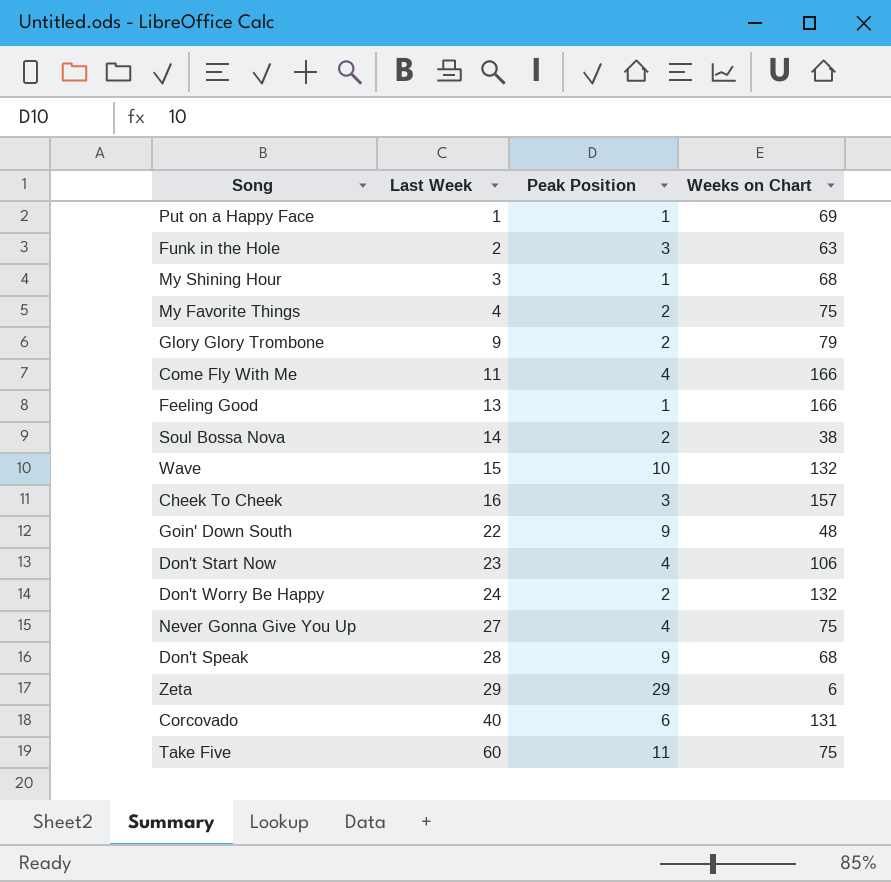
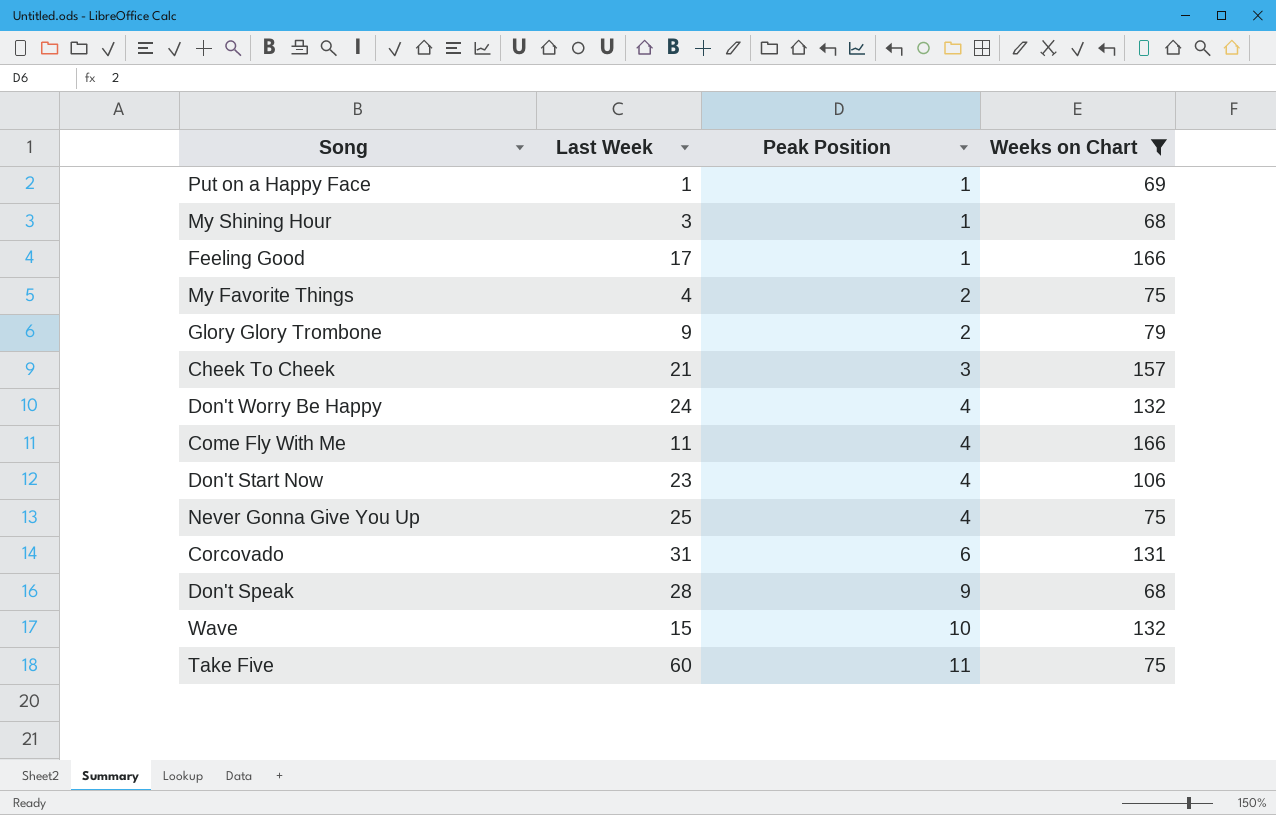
filter: none -> Weeks on Chart >= 68
row order: Last Week ascending -> Peak Position ascending
Feeling Good | Last Week: 13 -> 17
Cheek To Cheek | Last Week: 16 -> 21
Don't Worry Be Happy | Peak Position: 2 -> 4
Never Gonna Give You Up | Last Week: 27 -> 25
Corcovado | Last Week: 40 -> 31

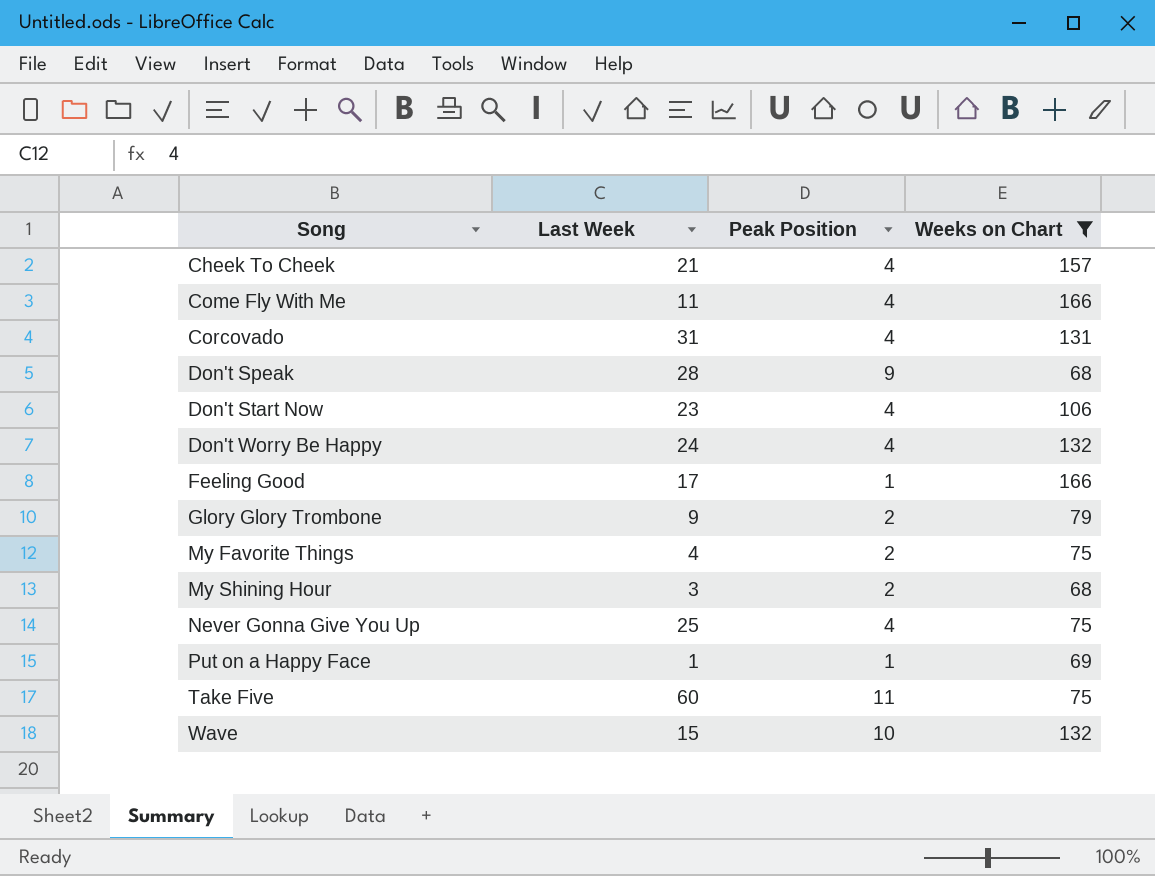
row order: Peak Position ascending -> Song ascending
Cheek To Cheek | Peak Position: 3 -> 4
Corcovado | Peak Position: 6 -> 4
My Shining Hour | Peak Position: 1 -> 2

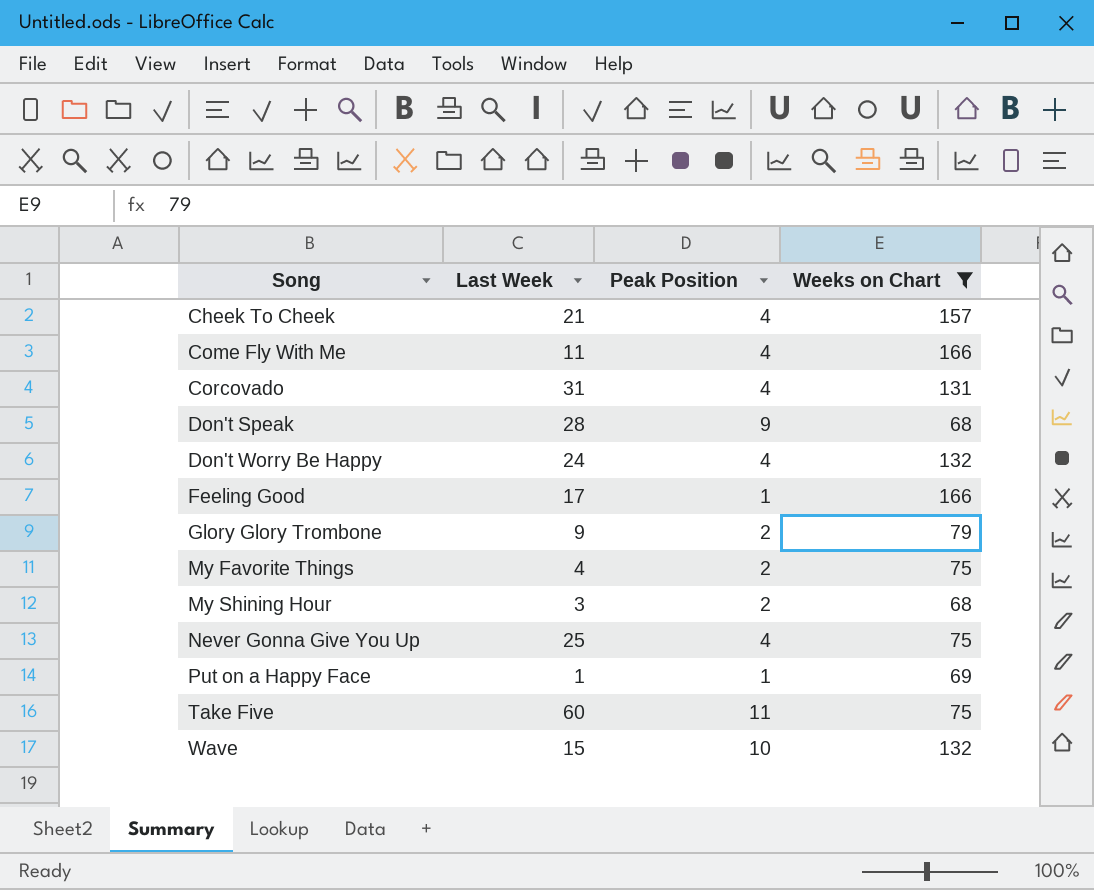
row Don't Start Now: 23 | 4 | 106 -> none

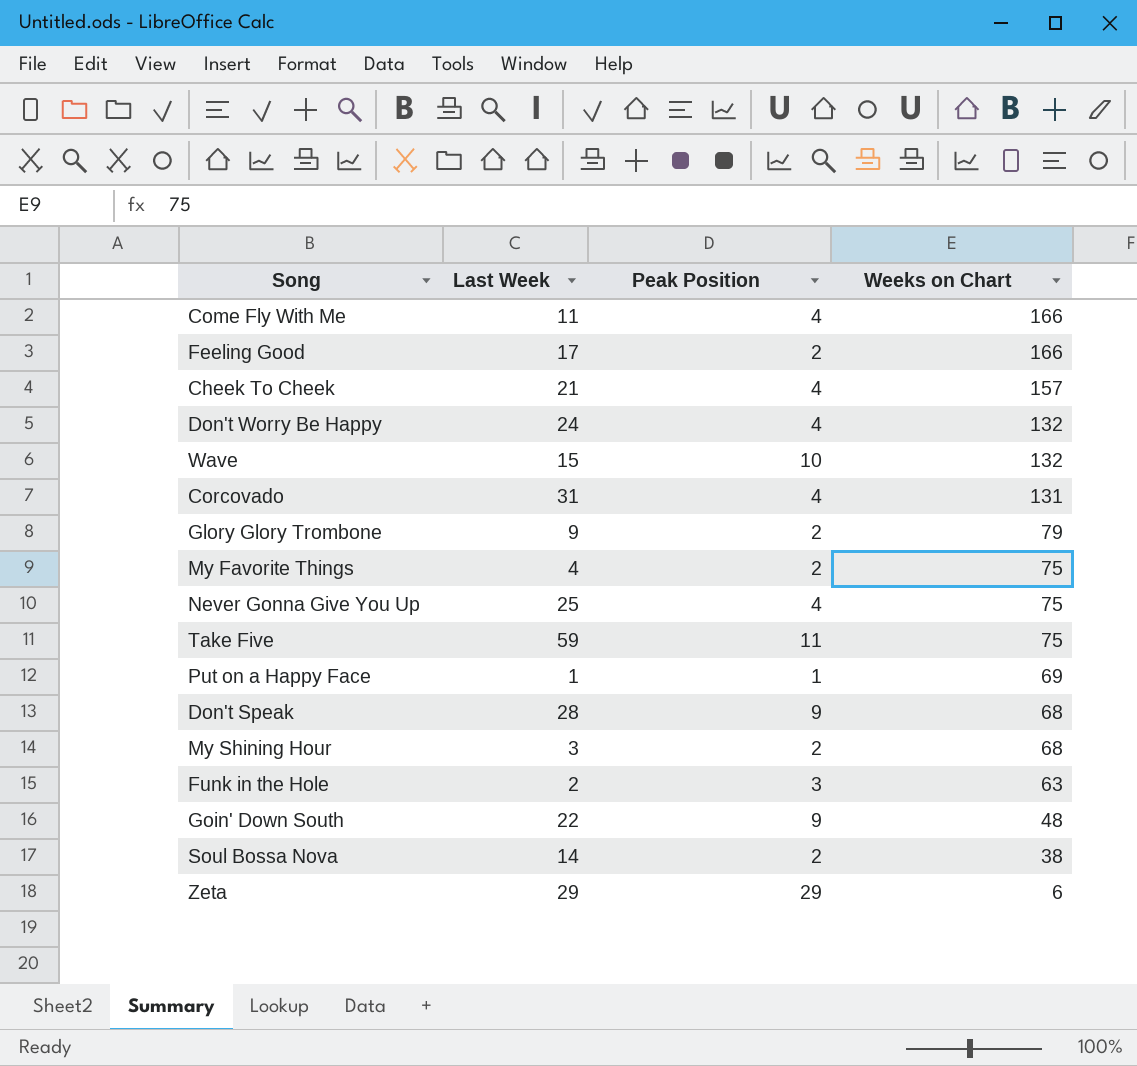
filter: Weeks on Chart >= 68 -> none
row order: Song ascending -> Weeks on Chart descending
Feeling Good | Peak Position: 1 -> 2
Take Five | Last Week: 60 -> 59

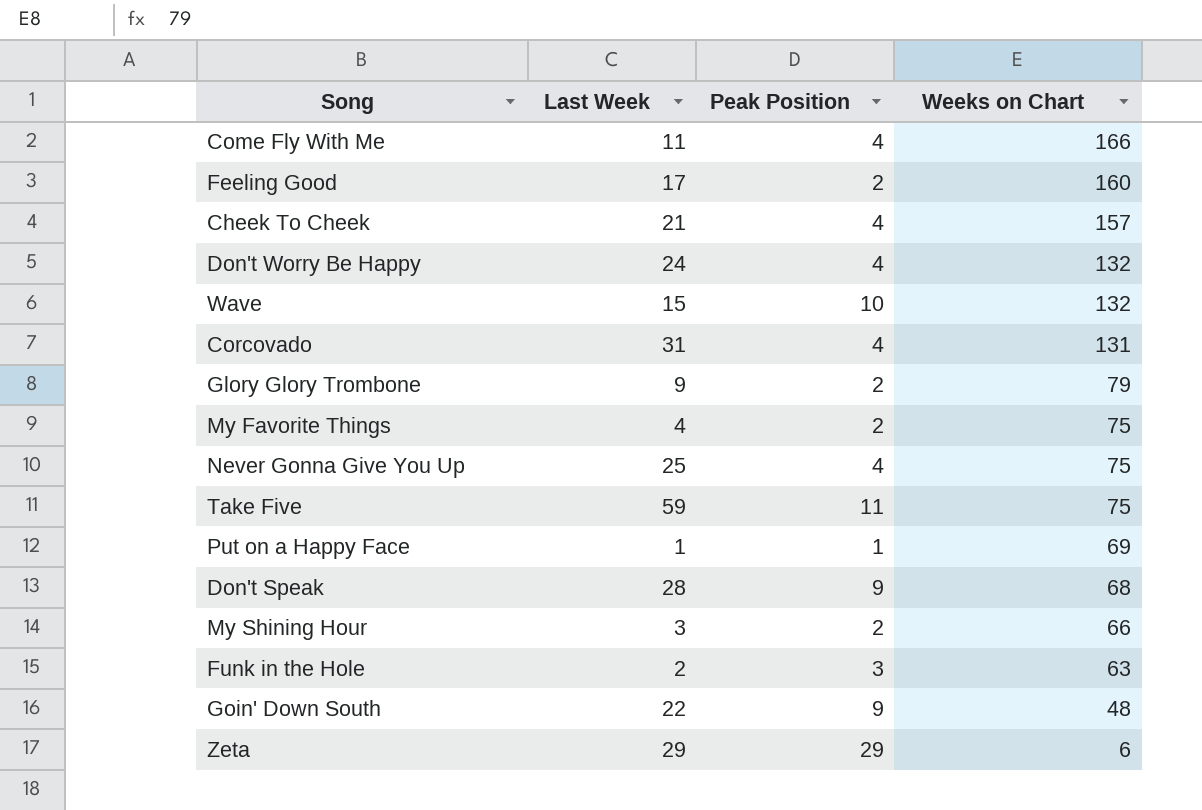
row Soul Bossa Nova: 14 | 2 | 38 -> none
Feeling Good | Weeks on Chart: 166 -> 160
My Shining Hour | Weeks on Chart: 68 -> 66

